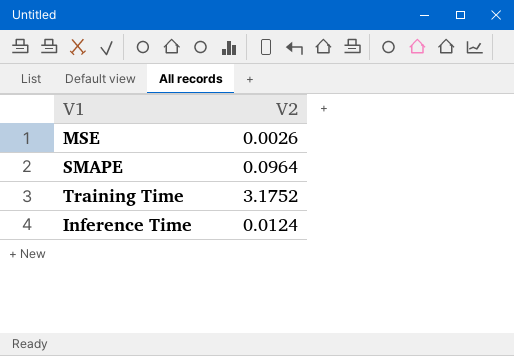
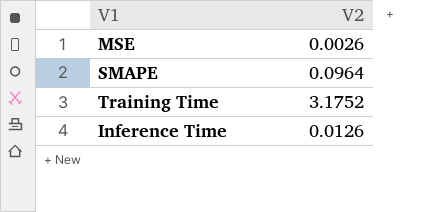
Inference Time | V2: 0.0124 -> 0.0126

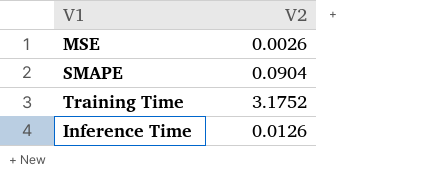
SMAPE | V2: 0.0964 -> 0.0904

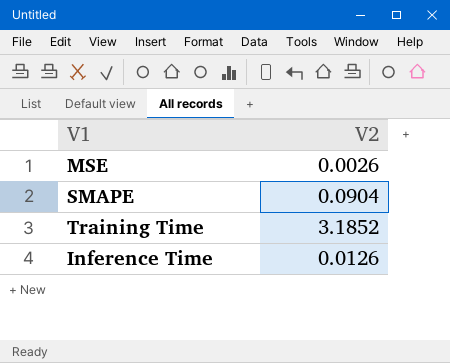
Training Time | V2: 3.1752 -> 3.1852

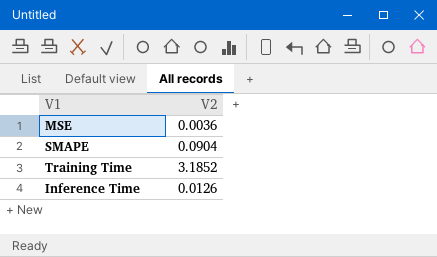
MSE | V2: 0.0026 -> 0.0036

